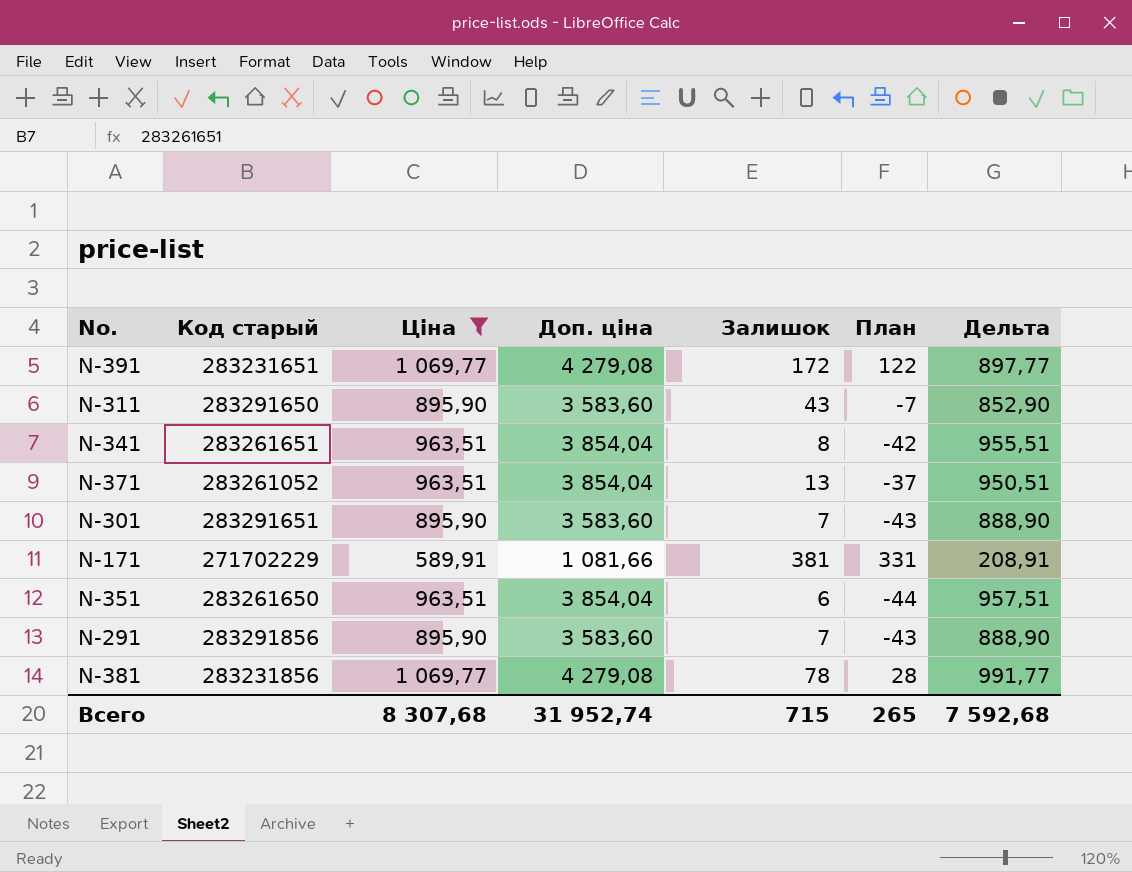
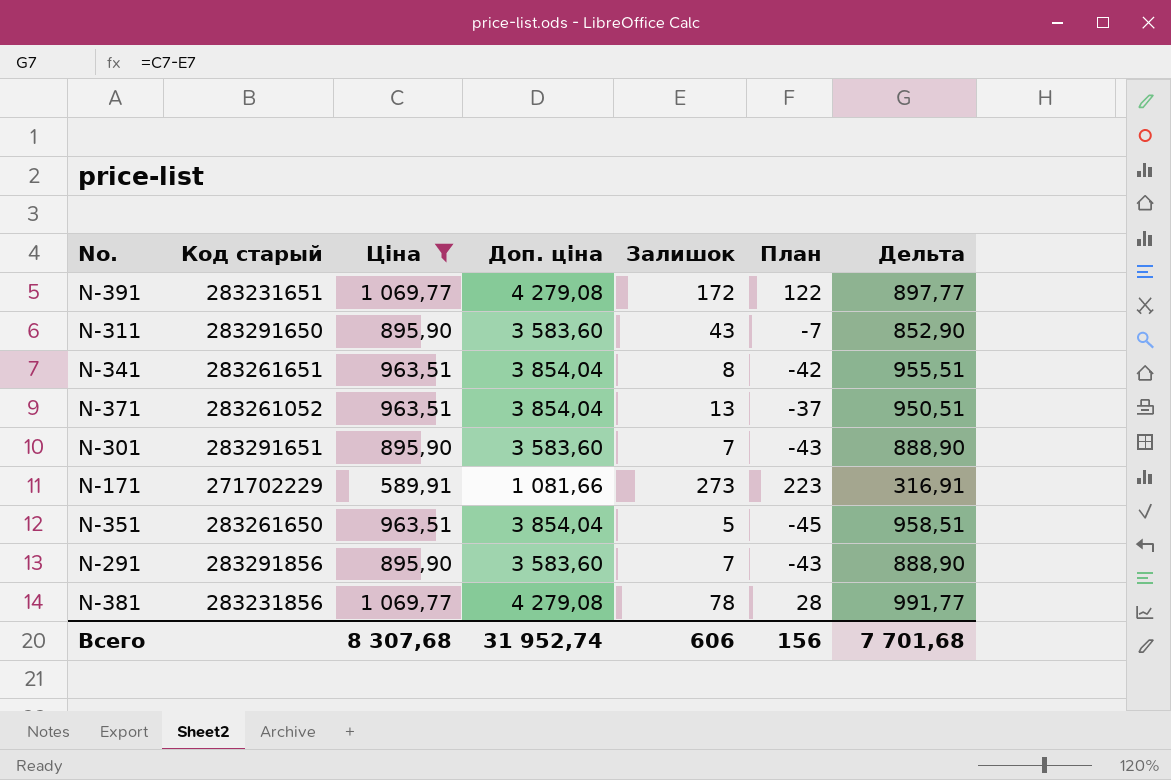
N-171 | Залишок: 381 -> 273
N-171 | План: 331 -> 223
N-171 | Дельта: 208,91 -> 316,91
N-351 | Залишок: 6 -> 5
N-351 | План: -44 -> -45
N-351 | Дельта: 957,51 -> 958,51
Всего | Залишок: 715 -> 606
Всего | План: 265 -> 156
Всего | Дельта: 7 592,68 -> 7 701,68

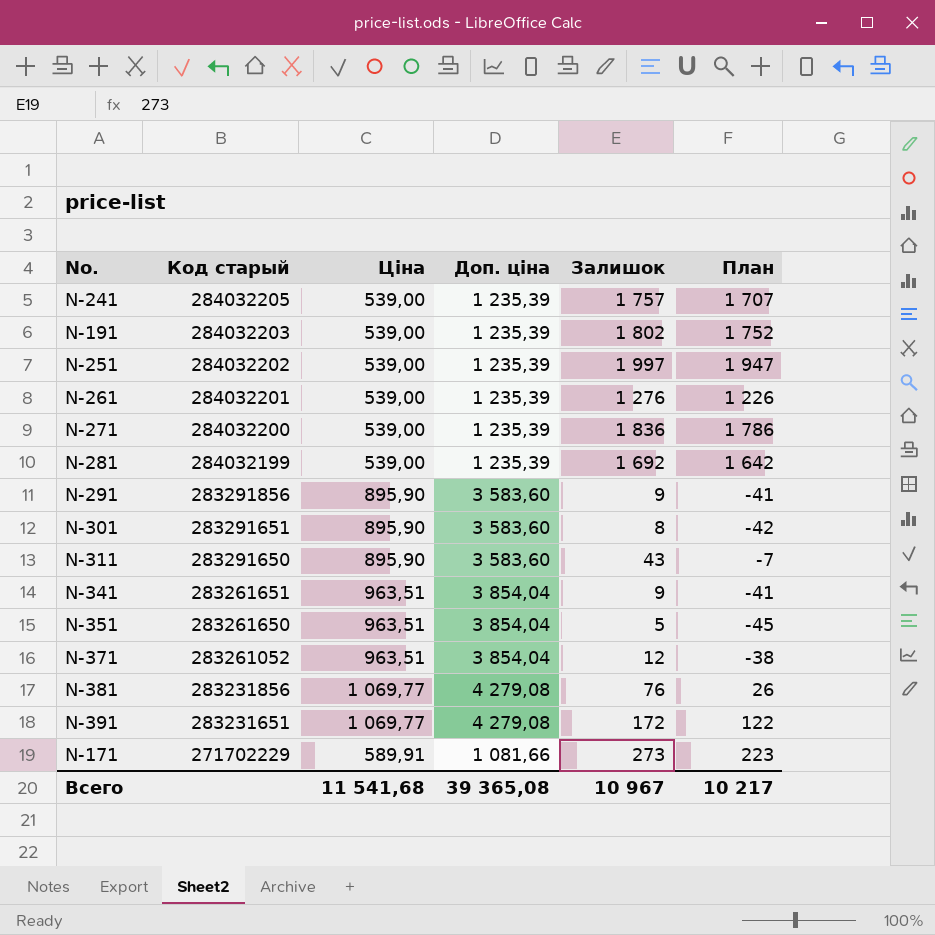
filter: Ціна != 539,00 -> none
row order: none -> Код старый descending
column Дельта | formula: [Ціна] - [Залишок] -> none
N-291 | Залишок: 7 -> 9
N-291 | План: -43 -> -41
N-301 | Залишок: 7 -> 8
N-301 | План: -43 -> -42
N-341 | Залишок: 8 -> 9
N-341 | План: -42 -> -41
N-371 | Залишок: 13 -> 12
N-371 | План: -37 -> -38
N-381 | Залишок: 78 -> 76
N-381 | План: 28 -> 26
Всего | Ціна: 8 307,68 -> 11 541,68
Всего | Доп. ціна: 31 952,74 -> 39 365,08
Всего | Залишок: 606 -> 10 967
Всего | План: 156 -> 10 217

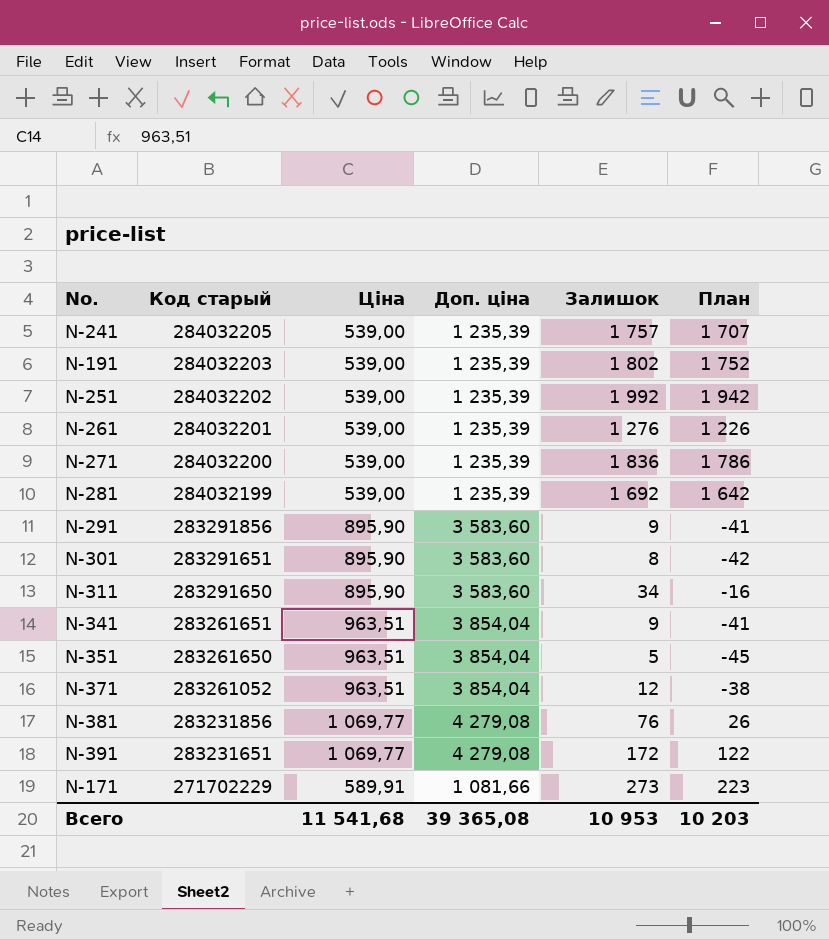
N-251 | Залишок: 1 997 -> 1 992
N-251 | План: 1 947 -> 1 942
N-311 | Залишок: 43 -> 34
N-311 | План: -7 -> -16
Всего | Залишок: 10 967 -> 10 953
Всего | План: 10 217 -> 10 203

